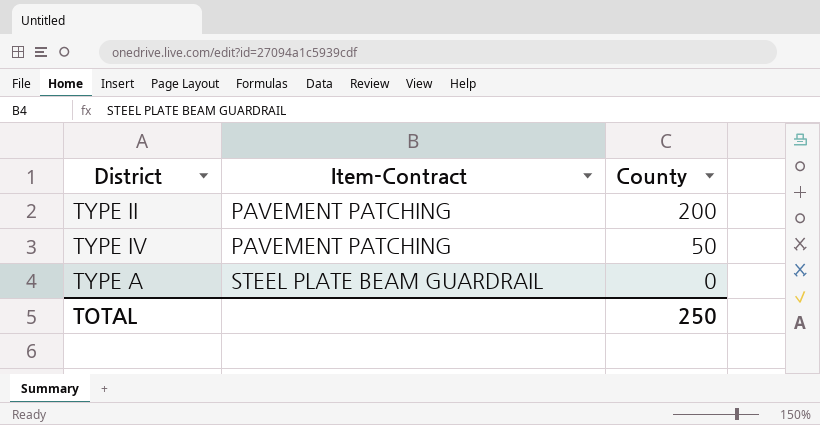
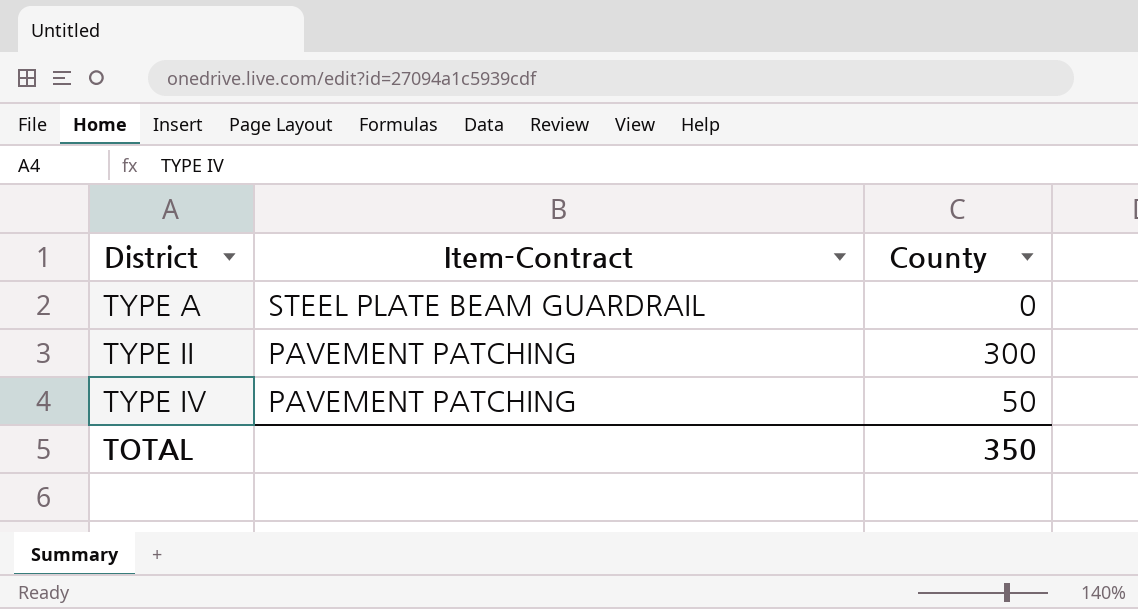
row order: Item-Contract ascending -> District ascending
TYPE II | County: 200 -> 300
TOTAL | County: 250 -> 350

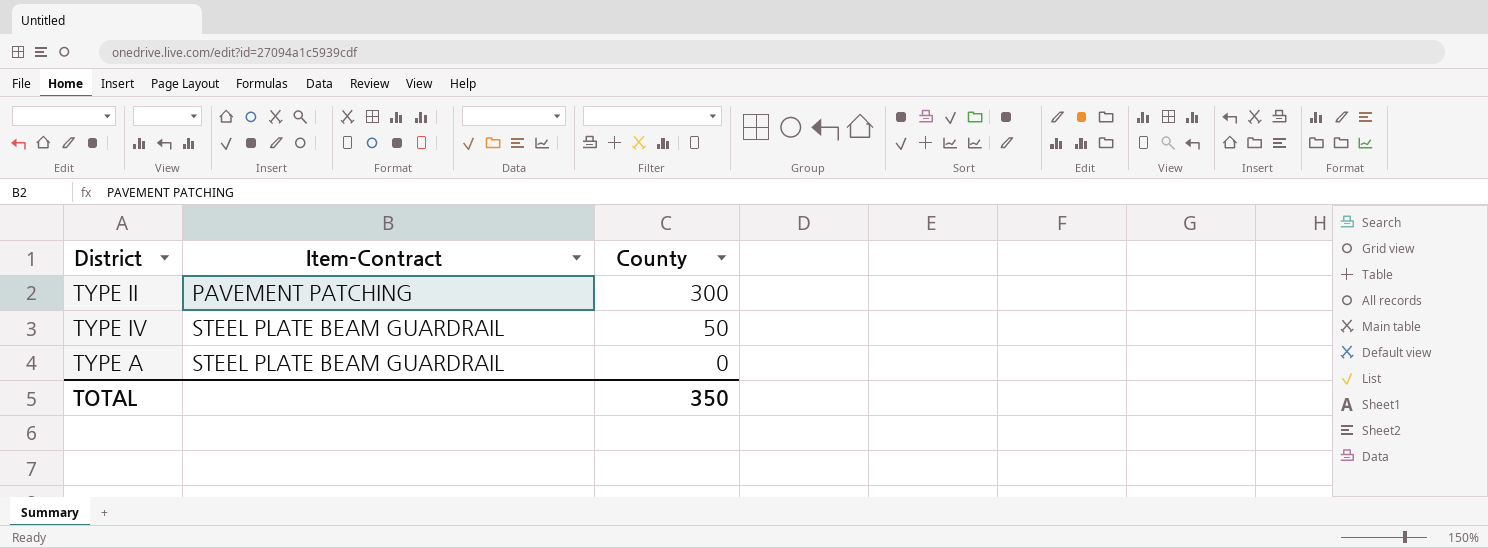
row order: District ascending -> Item-Contract ascending
TYPE IV | Item-Contract: PAVEMENT PATCHING -> STEEL PLATE BEAM GUARDRAIL

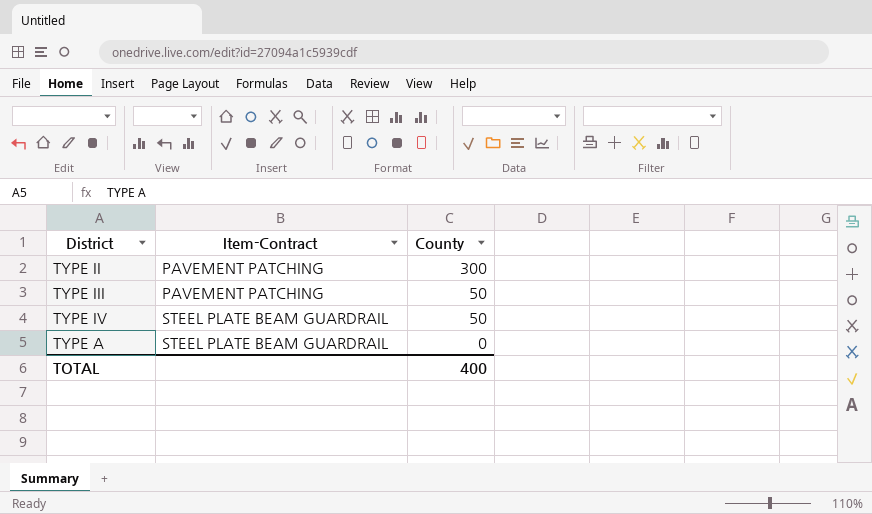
row TYPE III: none -> PAVEMENT PATCHING | 50
TOTAL | County: 350 -> 400

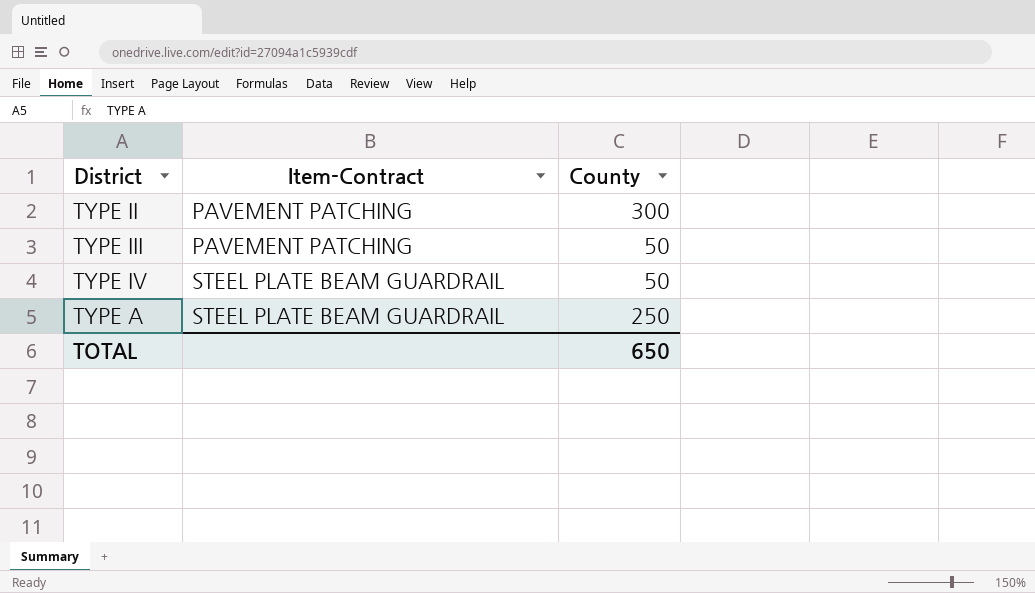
TYPE A | County: 0 -> 250
TOTAL | County: 400 -> 650

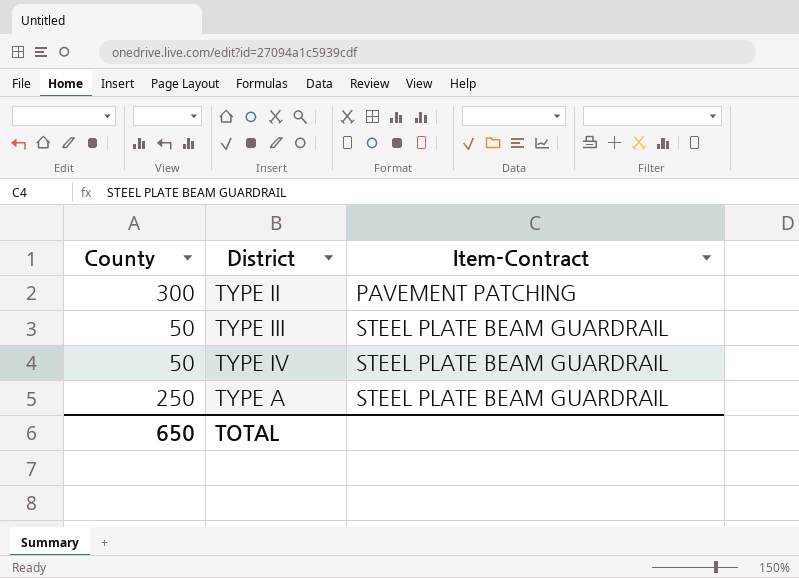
column County | position: 3 -> 1
TYPE III | Item-Contract: PAVEMENT PATCHING -> STEEL PLATE BEAM GUARDRAIL

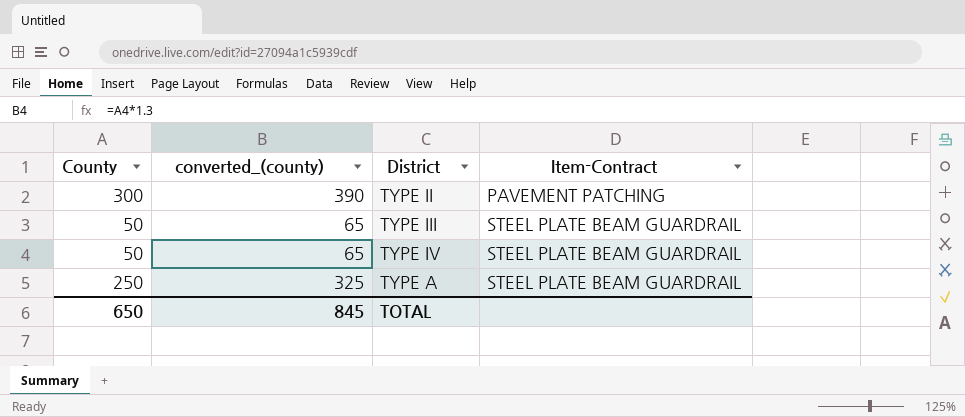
column converted_(county) | formula: none -> [County] * 1.3

